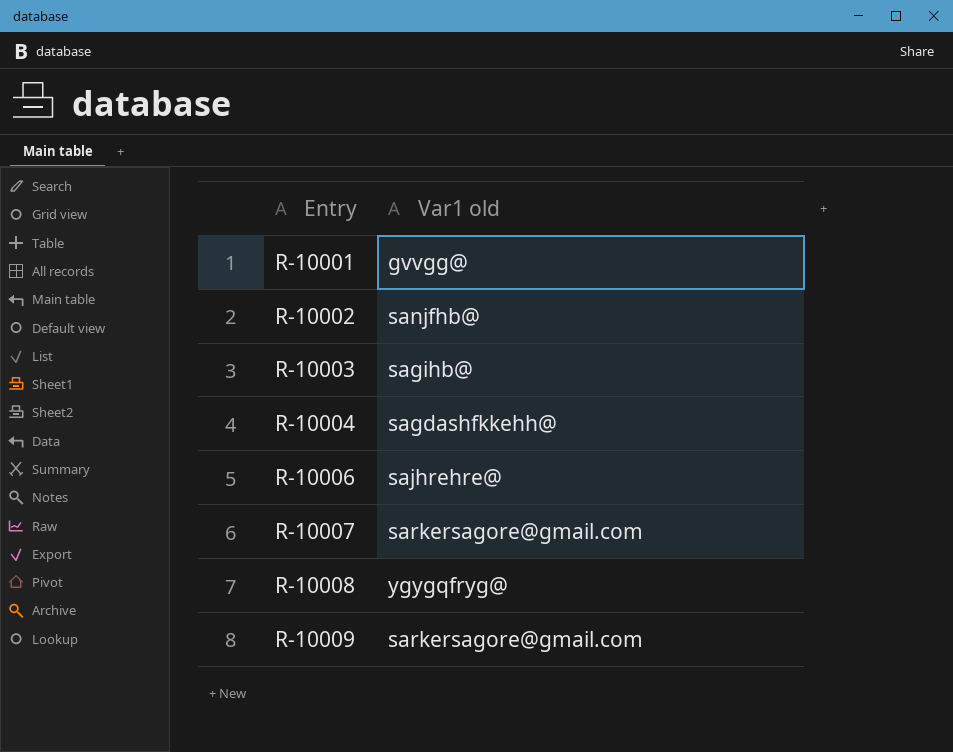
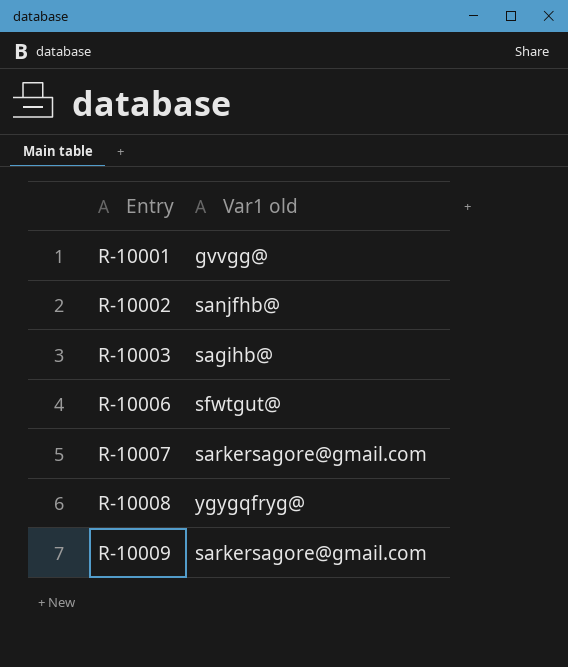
row R-10004: sagdashfkkehh@ -> none
R-10006 | Var1 old: sajhrehre@ -> sfwtgut@

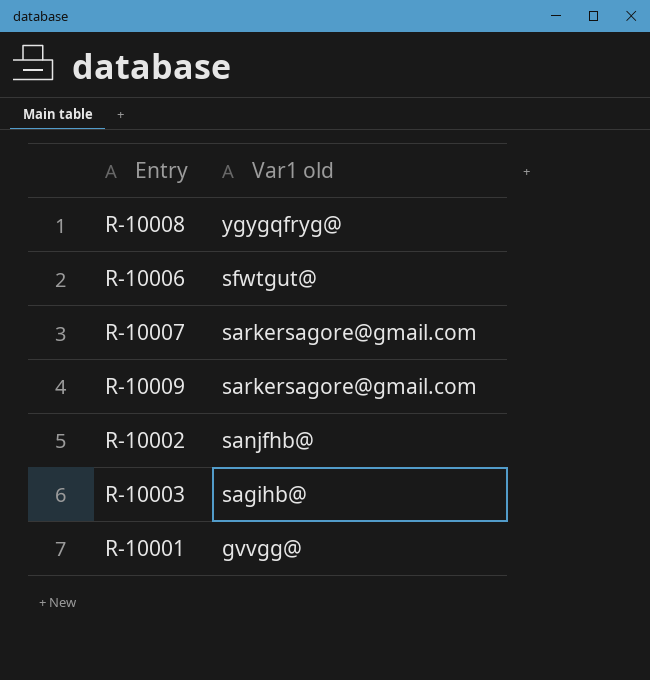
row order: Entry ascending -> Var1 old descending

